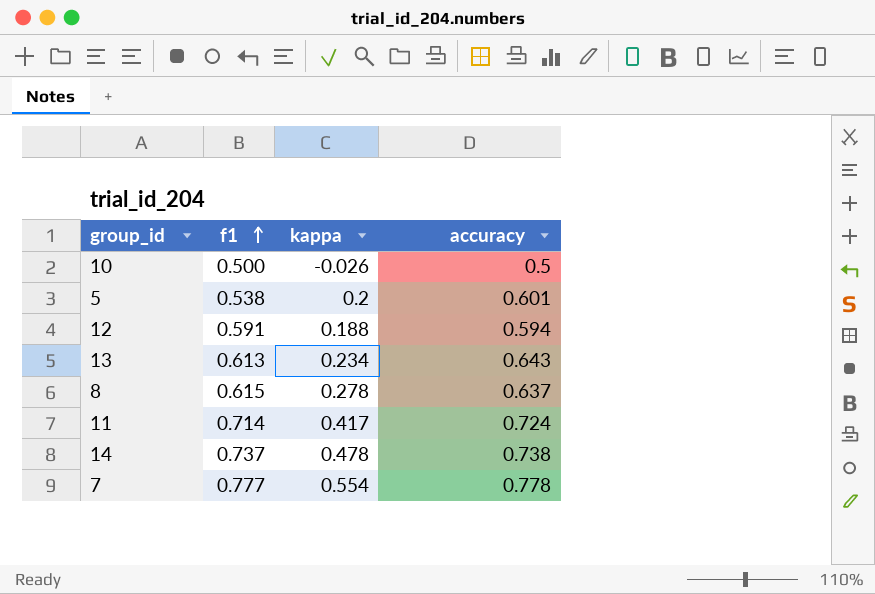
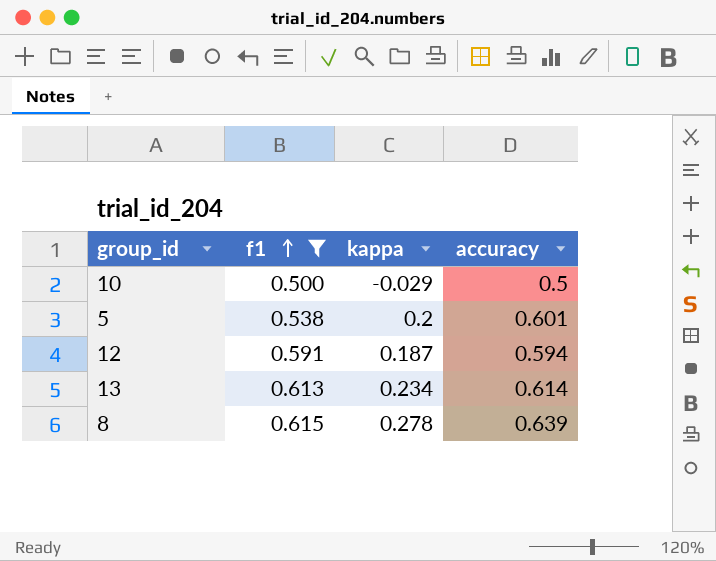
filter: none -> f1 <= 0.615
10 | kappa: -0.026 -> -0.029
12 | kappa: 0.188 -> 0.187
13 | accuracy: 0.643 -> 0.614
8 | accuracy: 0.637 -> 0.639

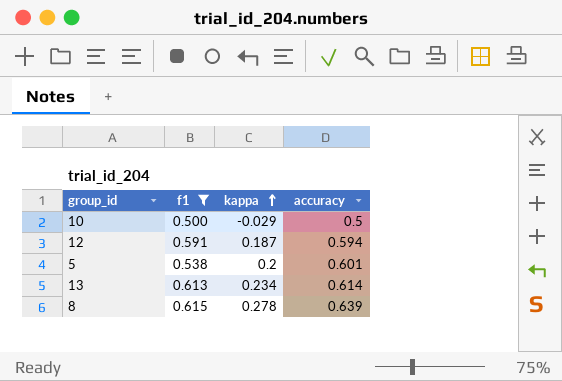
row order: f1 ascending -> kappa ascending

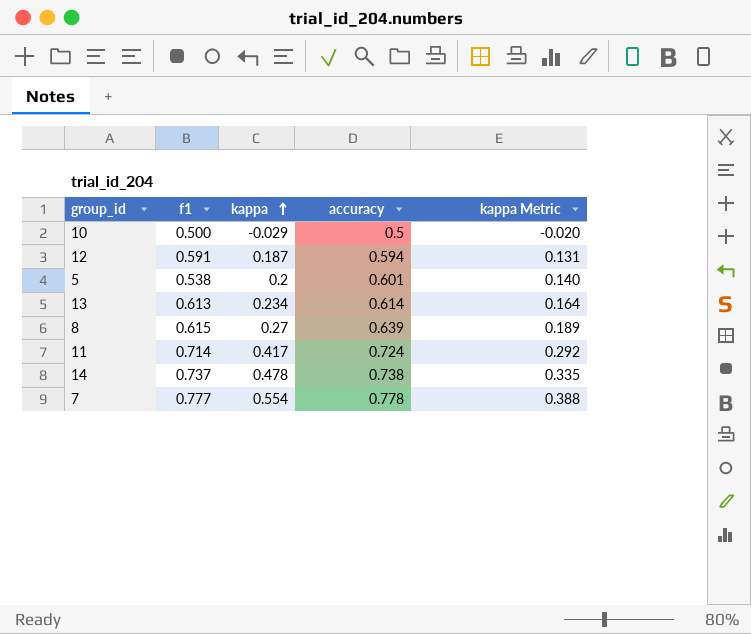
filter: f1 <= 0.615 -> none
column kappa Metric | formula: none -> [kappa] * 0.7
8 | kappa: 0.278 -> 0.27

